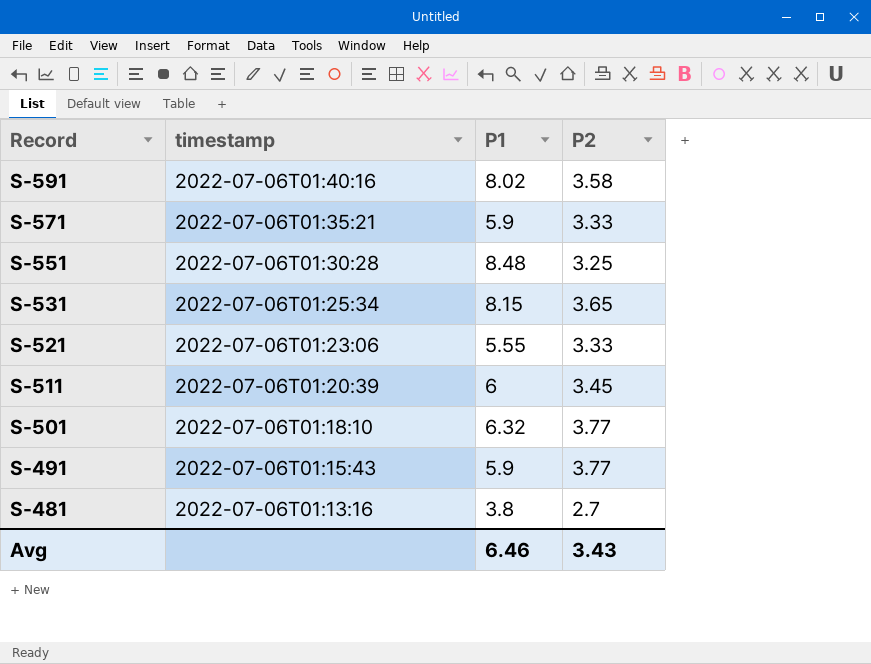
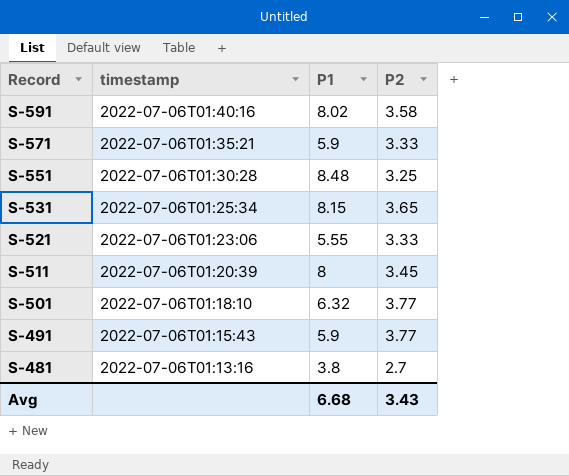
S-511 | P1: 6 -> 8
Avg | P1: 6.46 -> 6.68

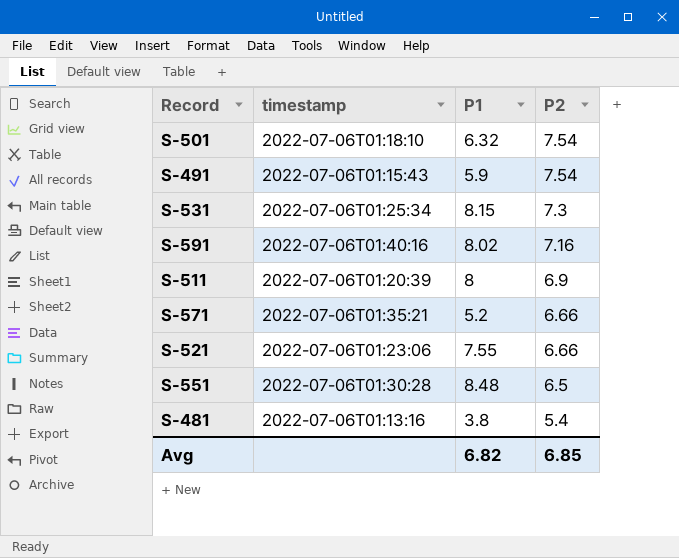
row order: Record descending -> P2 descending
S-501 | P2: 3.77 -> 7.54
S-491 | P2: 3.77 -> 7.54
S-531 | P2: 3.65 -> 7.3
S-591 | P2: 3.58 -> 7.16
S-511 | P2: 3.45 -> 6.9
S-571 | P1: 5.9 -> 5.2
S-571 | P2: 3.33 -> 6.66
S-521 | P1: 5.55 -> 7.55
S-521 | P2: 3.33 -> 6.66
S-551 | P2: 3.25 -> 6.5
S-481 | P2: 2.7 -> 5.4
Avg | P1: 6.68 -> 6.82
Avg | P2: 3.43 -> 6.85

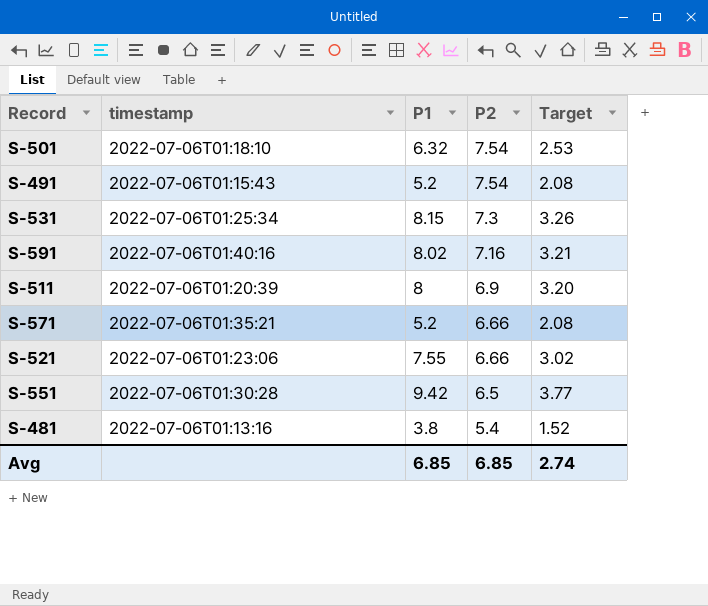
column Target | formula: none -> [P1] * 0.4
S-491 | P1: 5.9 -> 5.2
S-551 | P1: 8.48 -> 9.42
Avg | P1: 6.82 -> 6.85

